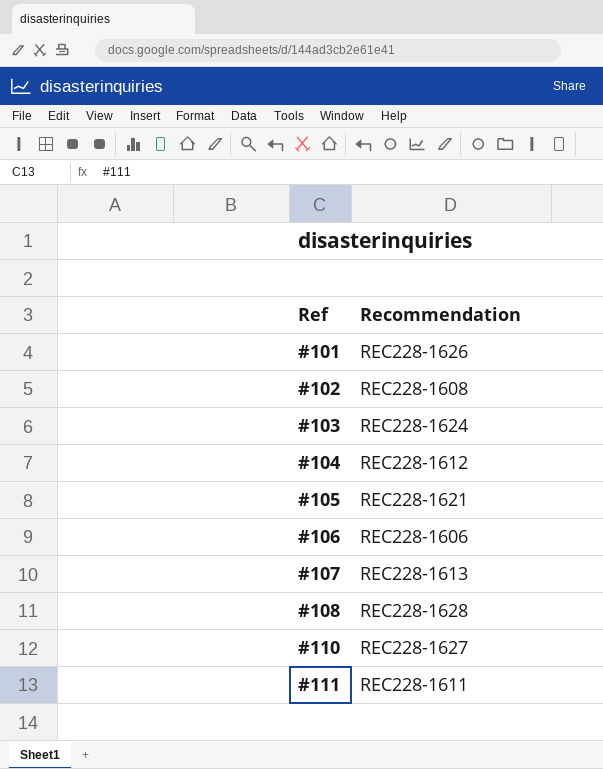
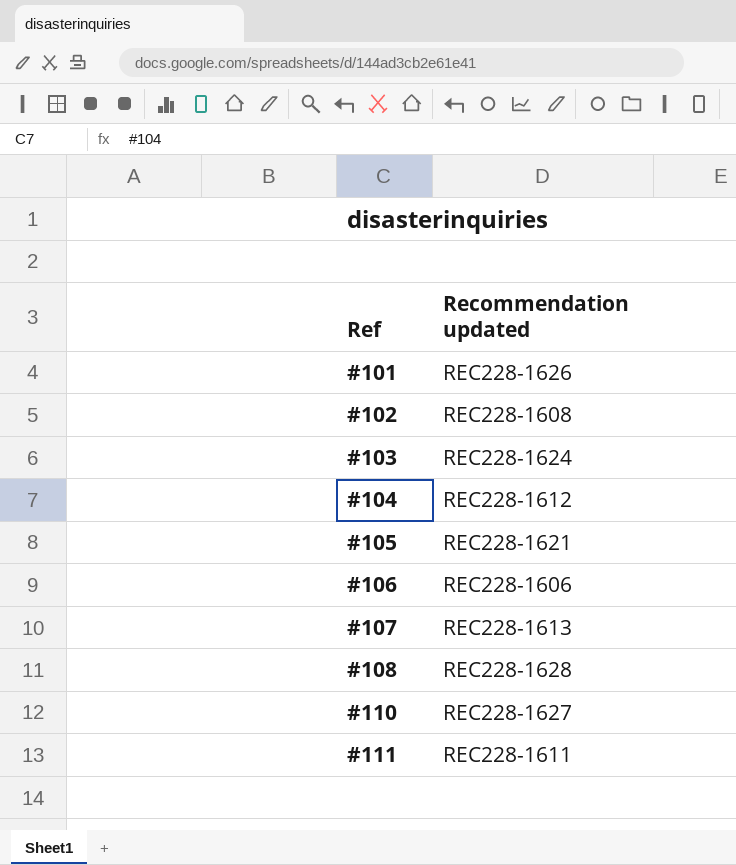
column name: Recommendation -> Recommendation updated

